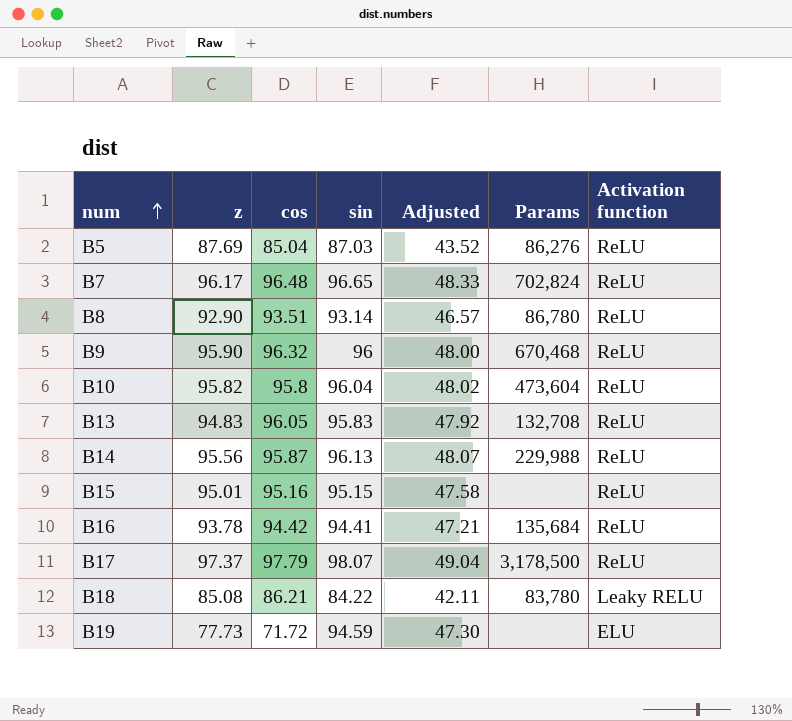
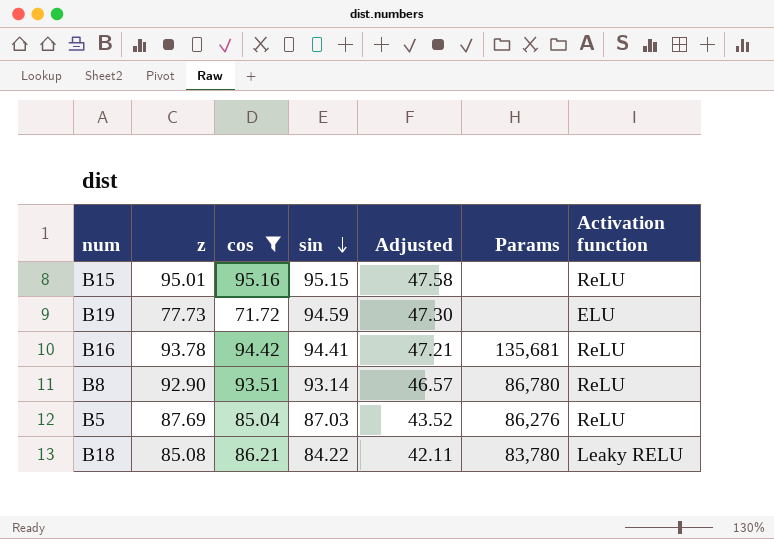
filter: none -> cos <= 95.16
row order: num ascending -> sin descending
B16 | Params: 135,684 -> 135,681

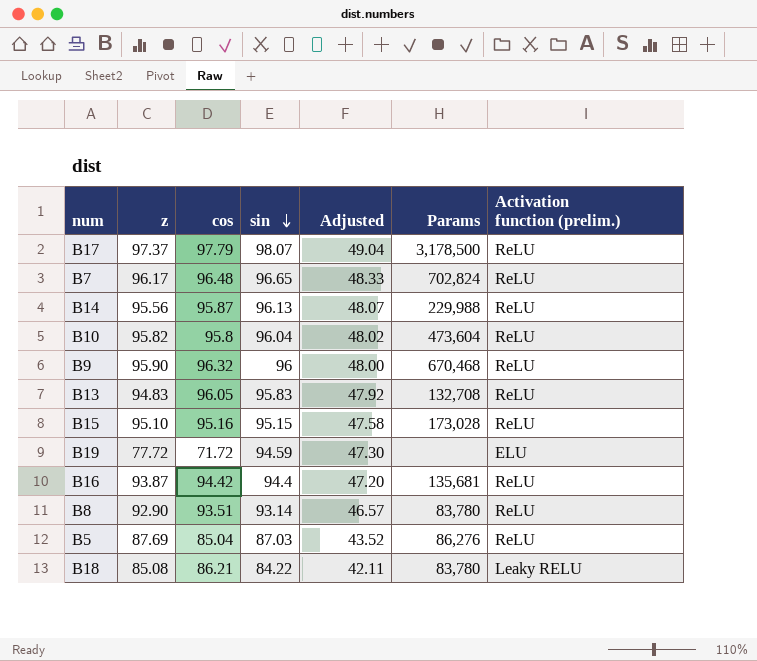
filter: cos <= 95.16 -> none
column name: Activation function -> Activation function (prelim.)
B15 | z: 95.01 -> 95.10
B15 | Params: none -> 173,028
B19 | z: 77.73 -> 77.72
B16 | z: 93.78 -> 93.87
B16 | sin: 94.41 -> 94.4
B16 | Adjusted: 47.21 -> 47.20
B8 | Params: 86,780 -> 83,780

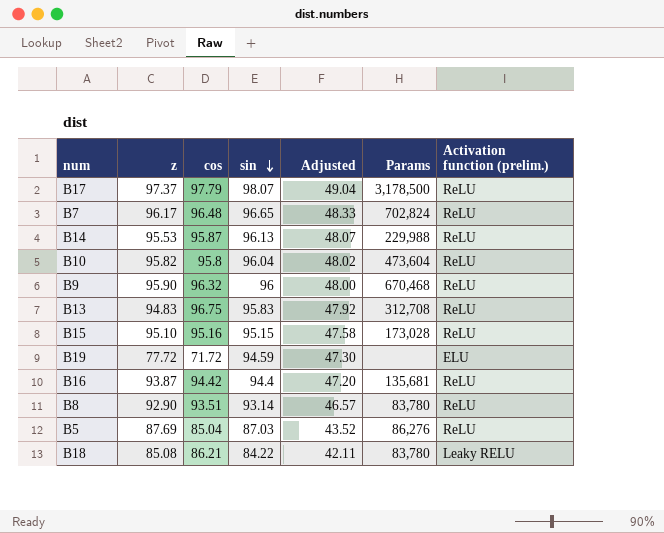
B14 | z: 95.56 -> 95.53
B13 | cos: 96.05 -> 96.75
B13 | Params: 132,708 -> 312,708

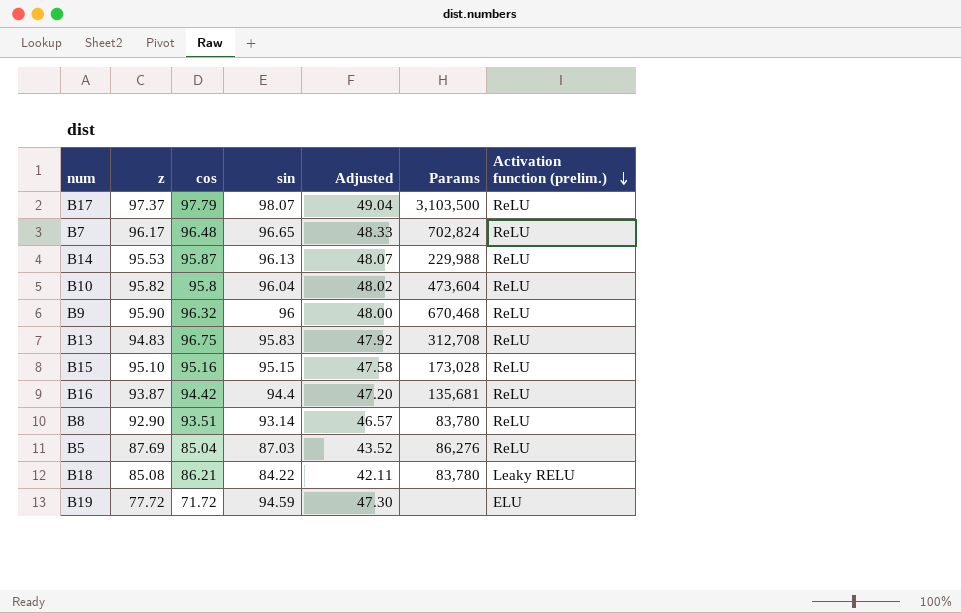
row order: sin descending -> Activation function (prelim.) descending
B17 | Params: 3,178,500 -> 3,103,500

